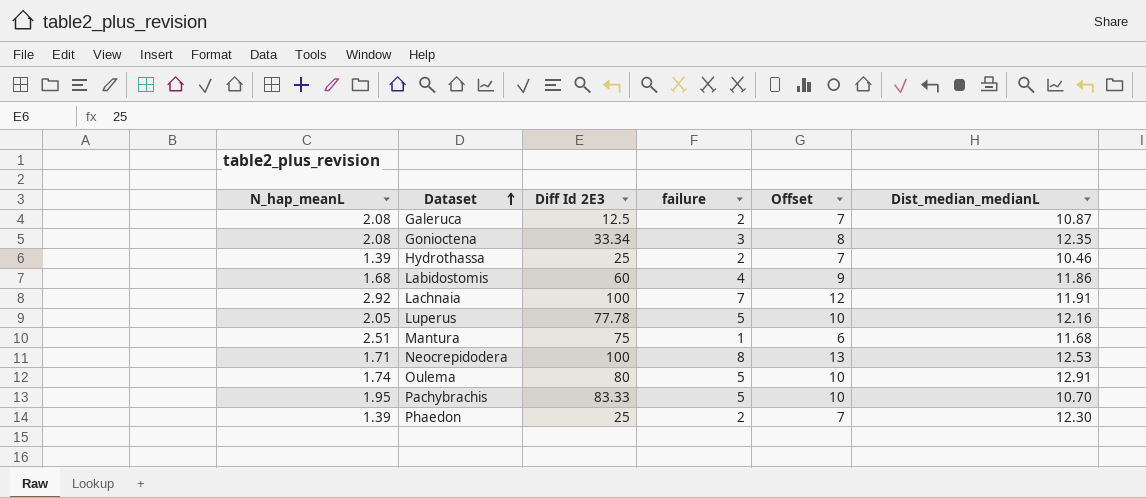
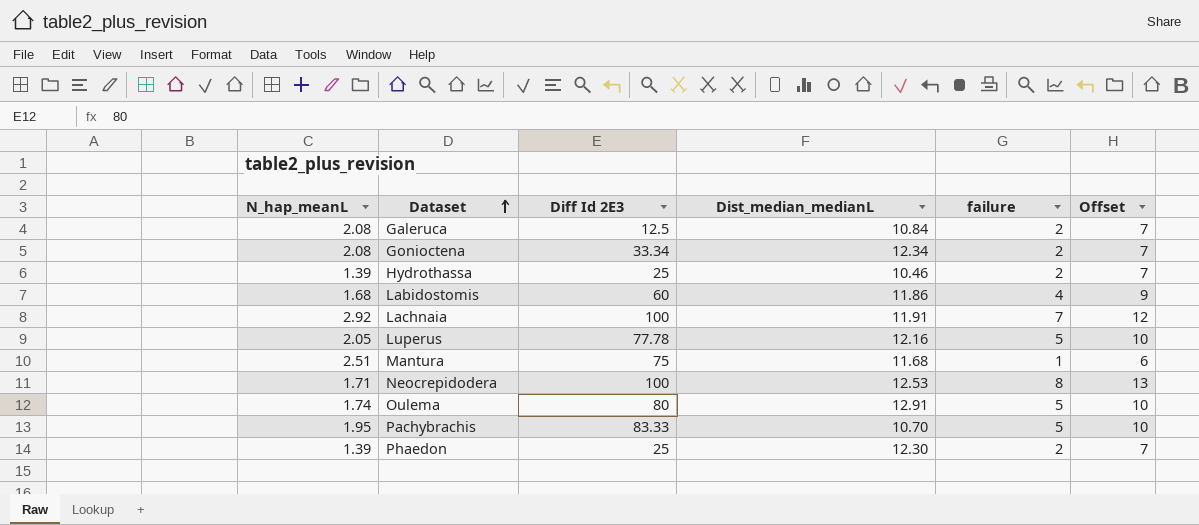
column Dist_median_medianL | position: 6 -> 4
Galeruca | Dist_median_medianL: 10.87 -> 10.84
Gonioctena | Dist_median_medianL: 12.35 -> 12.34
Gonioctena | failure: 3 -> 2
Gonioctena | Offset: 8 -> 7

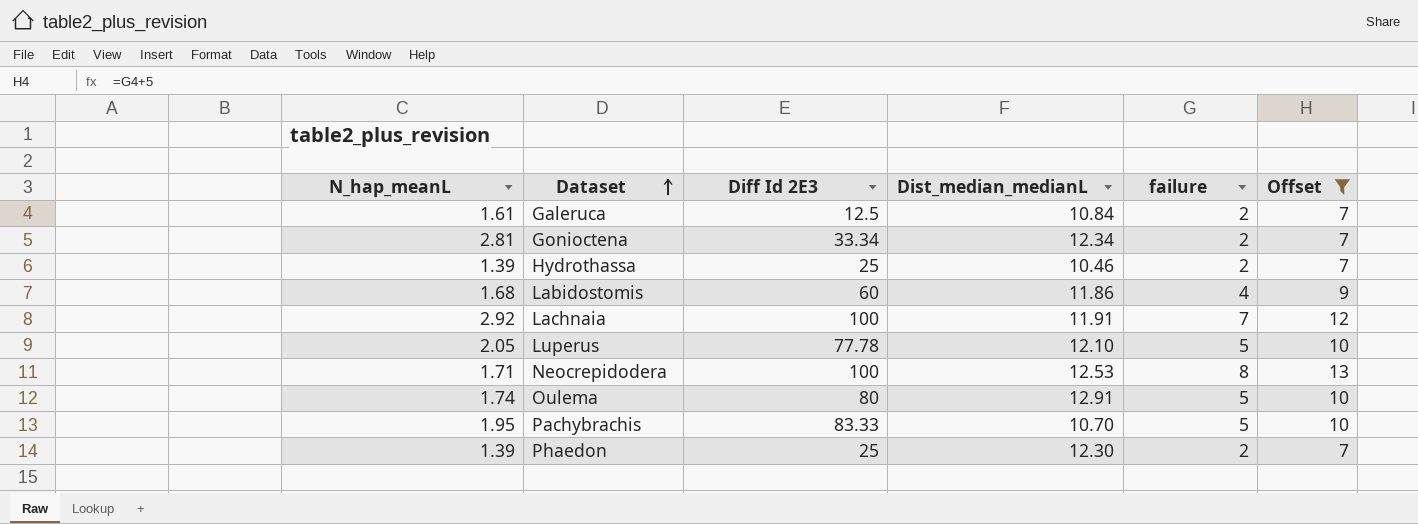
filter: none -> Offset != 6
Galeruca | N_hap_meanL: 2.08 -> 1.61
Gonioctena | N_hap_meanL: 2.08 -> 2.81
Luperus | Dist_median_medianL: 12.16 -> 12.10

